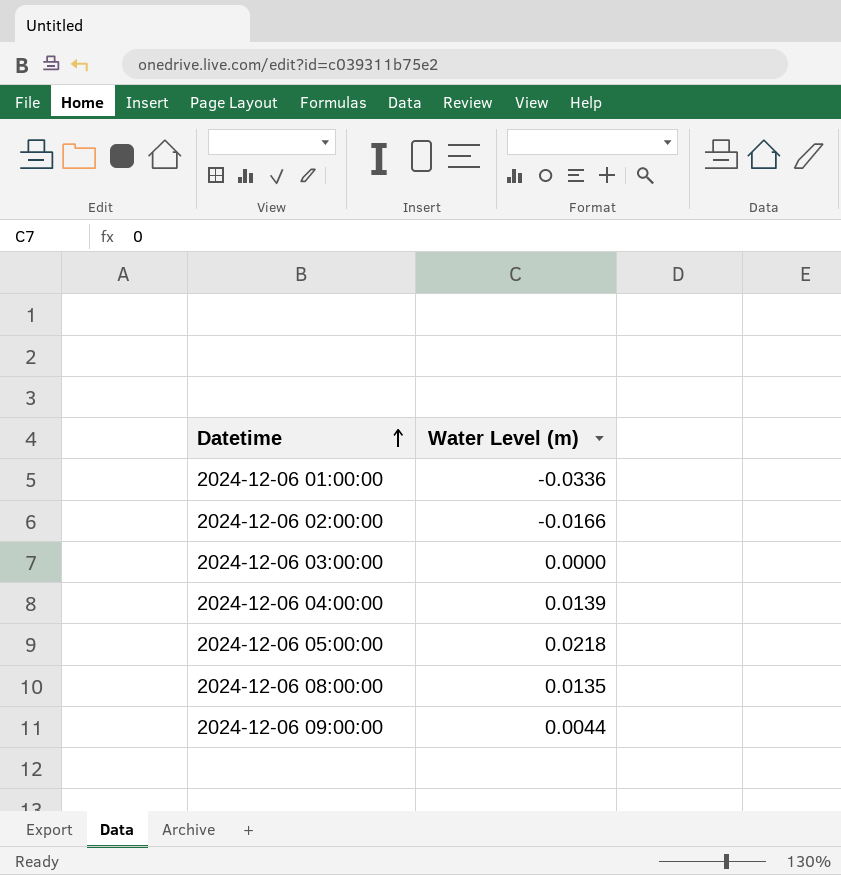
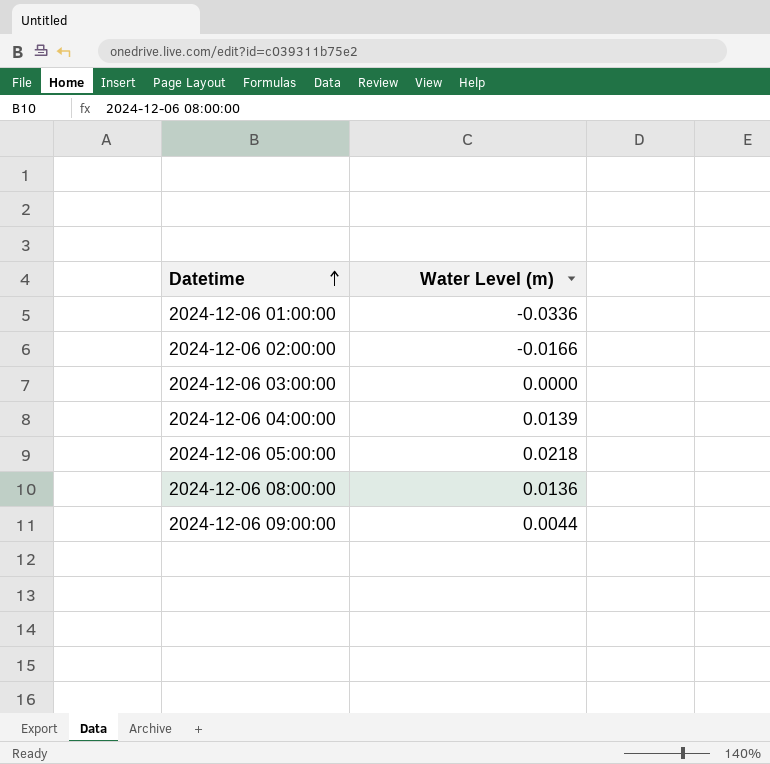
2024-12-06 08:00:00 | Water Level (m): 0.0135 -> 0.0136

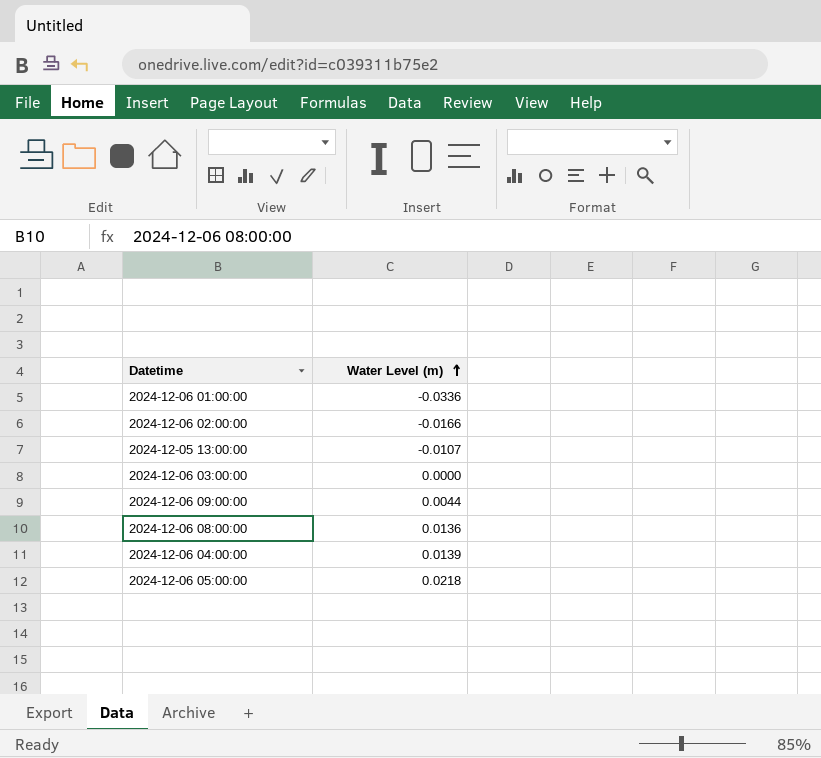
row order: Datetime ascending -> Water Level (m) ascending
row 2024-12-05 13:00:00: none -> -0.0107

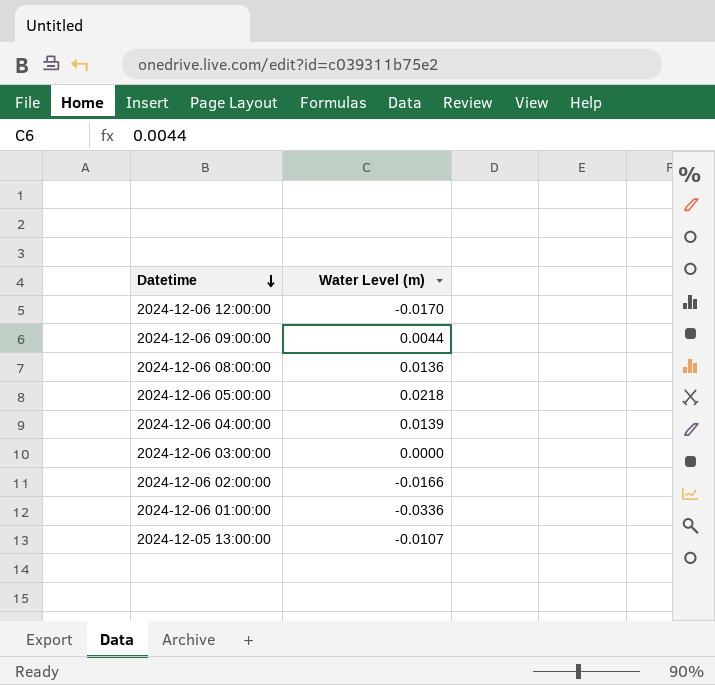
row order: Water Level (m) ascending -> Datetime descending
row 2024-12-06 12:00:00: none -> -0.0170

